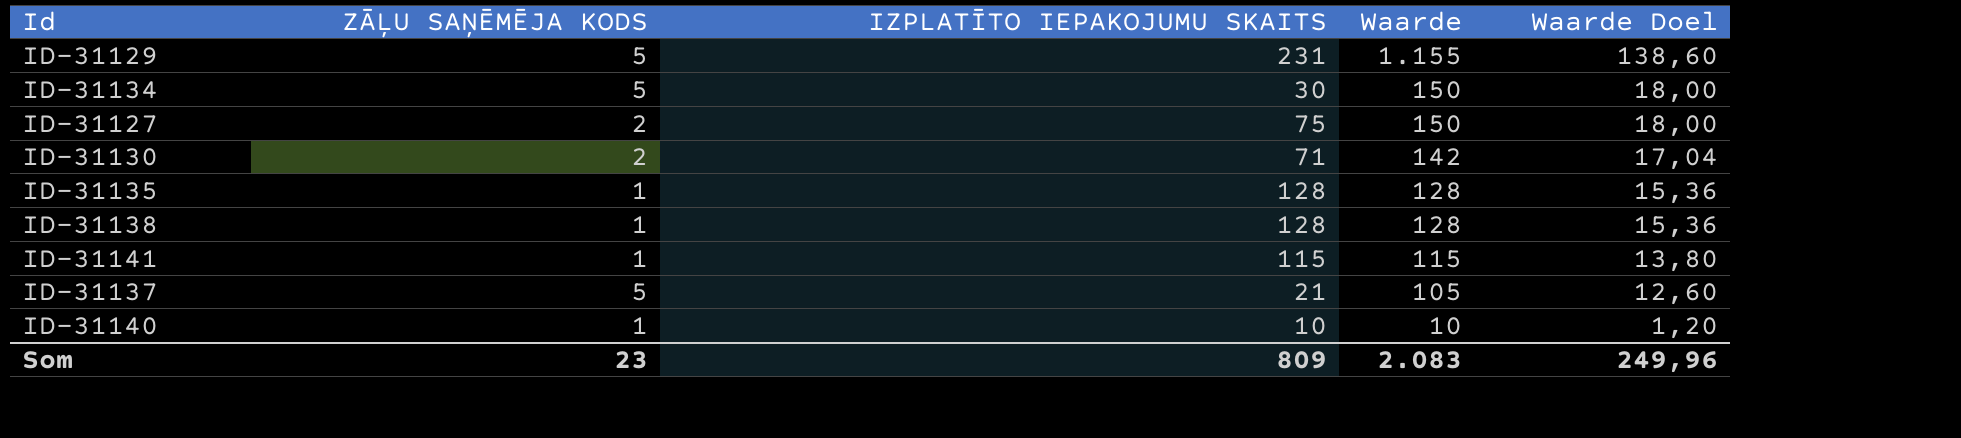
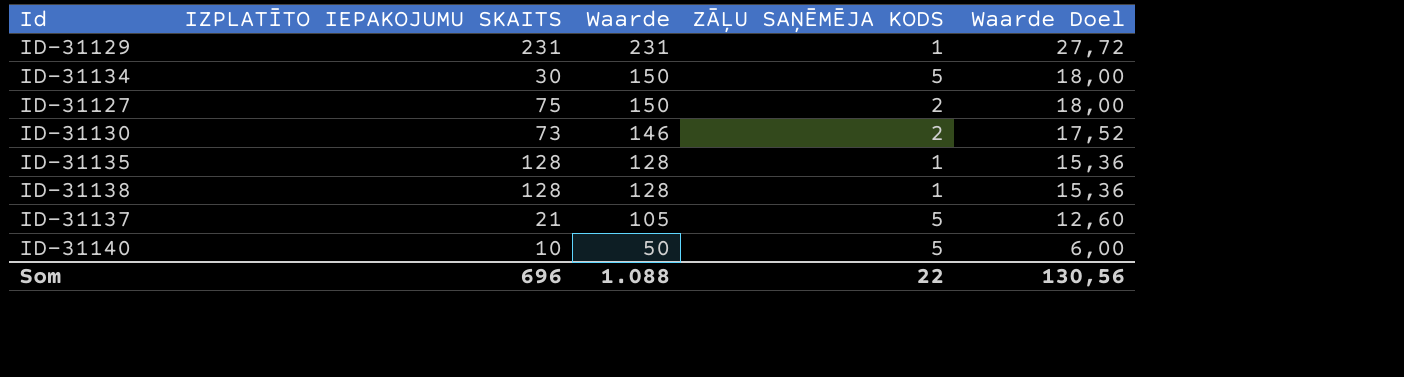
column ZĀĻU SAŅĒMĒJA KODS | position: 2 -> 4
row ID-31141: 1 | 115 | 115 | 13,80 -> none
ID-31129 | Waarde: 1.155 -> 231
ID-31129 | ZĀĻU SAŅĒMĒJA KODS: 5 -> 1
ID-31129 | Waarde Doel: 138,60 -> 27,72
ID-31130 | IZPLATĪTO IEPAKOJUMU SKAITS: 71 -> 73
ID-31130 | Waarde: 142 -> 146
ID-31130 | Waarde Doel: 17,04 -> 17,52
ID-31140 | Waarde: 10 -> 50
ID-31140 | ZĀĻU SAŅĒMĒJA KODS: 1 -> 5
ID-31140 | Waarde Doel: 1,20 -> 6,00
Som | IZPLATĪTO IEPAKOJUMU SKAITS: 809 -> 696
Som | Waarde: 2.083 -> 1.088
Som | ZĀĻU SAŅĒMĒJA KODS: 23 -> 22
Som | Waarde Doel: 249,96 -> 130,56

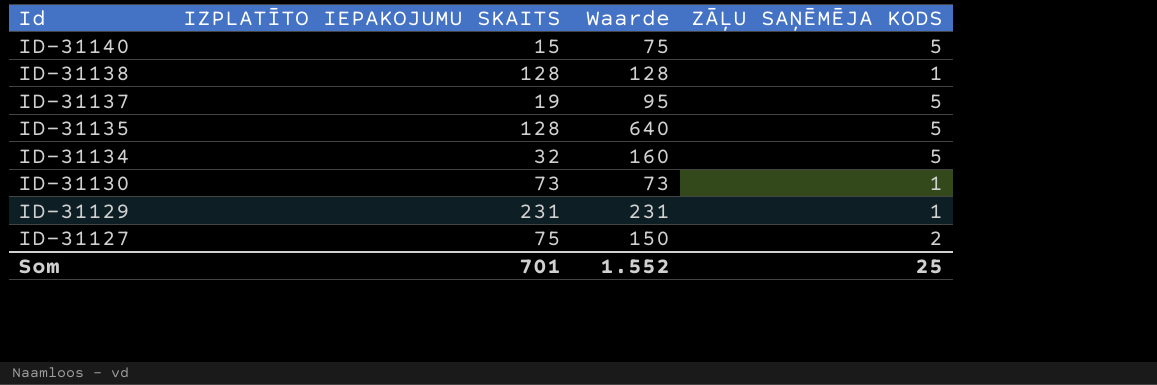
row order: Waarde descending -> Id descending
column Waarde Doel | formula: [Waarde] * 0,12 -> none
ID-31140 | IZPLATĪTO IEPAKOJUMU SKAITS: 10 -> 15
ID-31140 | Waarde: 50 -> 75
ID-31137 | IZPLATĪTO IEPAKOJUMU SKAITS: 21 -> 19
ID-31137 | Waarde: 105 -> 95
ID-31135 | Waarde: 128 -> 640
ID-31135 | ZĀĻU SAŅĒMĒJA KODS: 1 -> 5
ID-31134 | IZPLATĪTO IEPAKOJUMU SKAITS: 30 -> 32
ID-31134 | Waarde: 150 -> 160
ID-31130 | Waarde: 146 -> 73
ID-31130 | ZĀĻU SAŅĒMĒJA KODS: 2 -> 1
Som | IZPLATĪTO IEPAKOJUMU SKAITS: 696 -> 701
Som | Waarde: 1.088 -> 1.552
Som | ZĀĻU SAŅĒMĒJA KODS: 22 -> 25

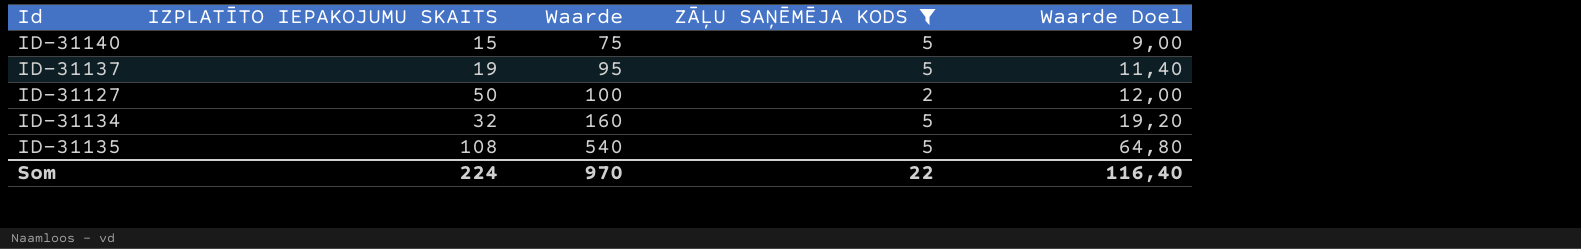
filter: none -> ZĀĻU SAŅĒMĒJA KODS != 1
row order: Id descending -> Waarde ascending
column Waarde Doel | formula: none -> [Waarde] * 0,12
ID-31127 | IZPLATĪTO IEPAKOJUMU SKAITS: 75 -> 50
ID-31127 | Waarde: 150 -> 100
ID-31135 | IZPLATĪTO IEPAKOJUMU SKAITS: 128 -> 108
ID-31135 | Waarde: 640 -> 540
Som | IZPLATĪTO IEPAKOJUMU SKAITS: 701 -> 224
Som | Waarde: 1.552 -> 970
Som | ZĀĻU SAŅĒMĒJA KODS: 25 -> 22

